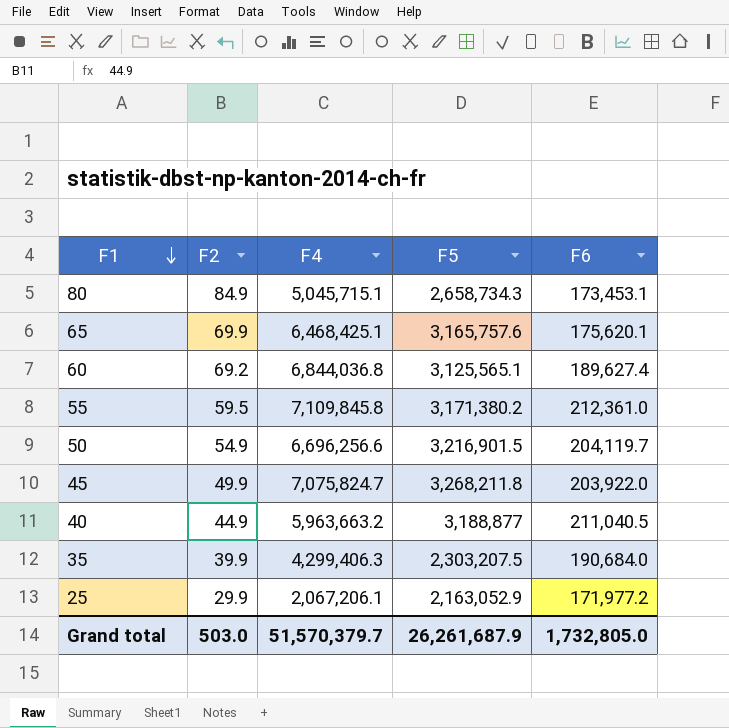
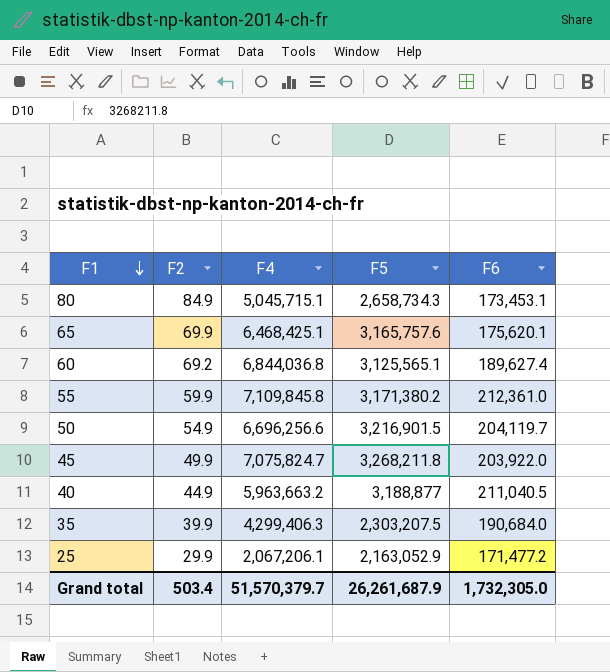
55 | F2: 59.5 -> 59.9
25 | F6: 171,977.2 -> 171,477.2
Grand total | F2: 503.0 -> 503.4
Grand total | F6: 1,732,805.0 -> 1,732,305.0

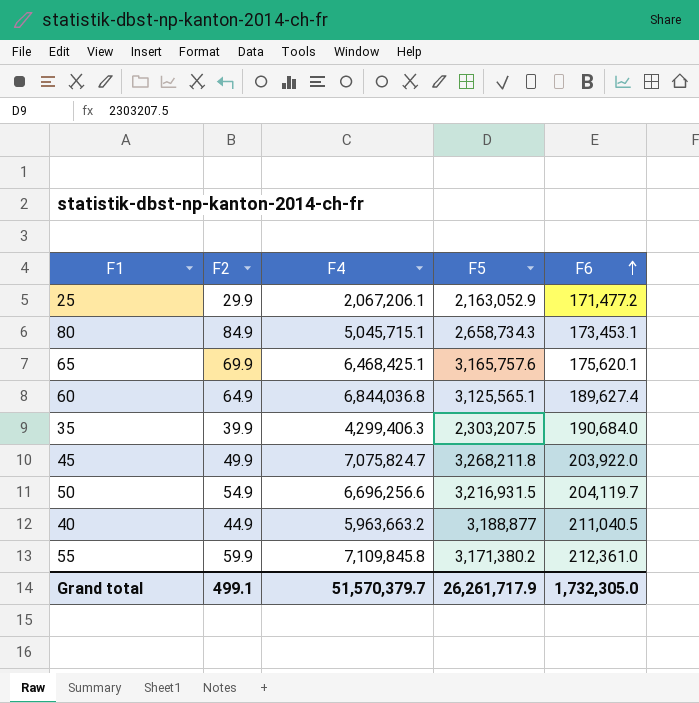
row order: F1 descending -> F6 ascending
60 | F2: 69.2 -> 64.9
50 | F5: 3,216,901.5 -> 3,216,931.5
Grand total | F2: 503.4 -> 499.1
Grand total | F5: 26,261,687.9 -> 26,261,717.9

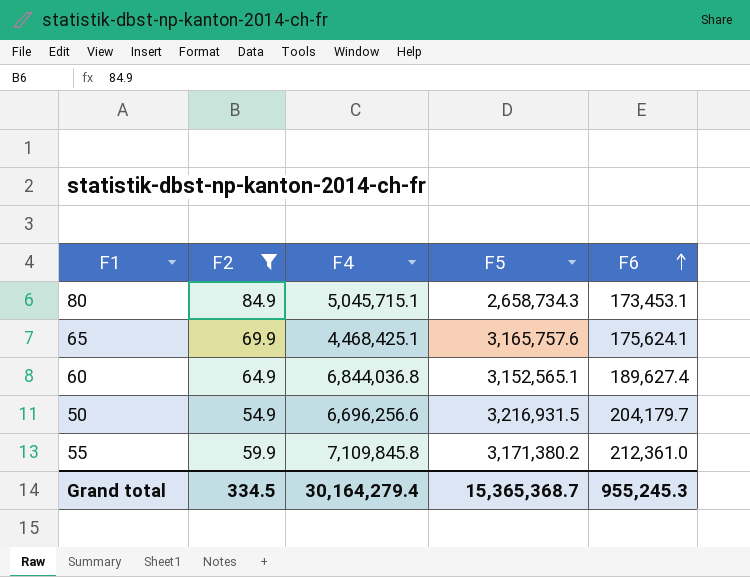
filter: none -> F2 >= 54.9
65 | F4: 6,468,425.1 -> 4,468,425.1
65 | F6: 175,620.1 -> 175,624.1
60 | F5: 3,125,565.1 -> 3,152,565.1
50 | F6: 204,119.7 -> 204,179.7
Grand total | F2: 499.1 -> 334.5
Grand total | F4: 51,570,379.7 -> 30,164,279.4
Grand total | F5: 26,261,717.9 -> 15,365,368.7
Grand total | F6: 1,732,305.0 -> 955,245.3

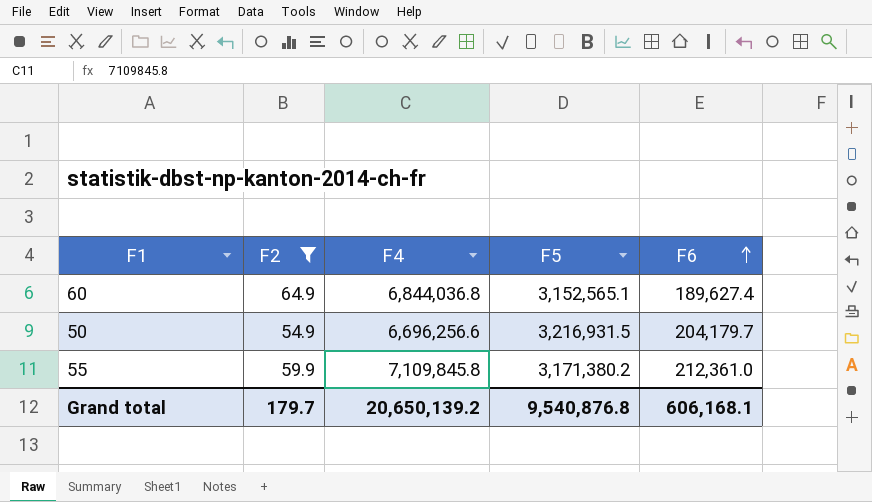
row 80: 84.9 | 5,045,715.1 | 2,658,734.3 | 173,453.1 -> none
row 65: 69.9 | 4,468,425.1 | 3,165,757.6 | 175,624.1 -> none
Grand total | F2: 334.5 -> 179.7
Grand total | F4: 30,164,279.4 -> 20,650,139.2
Grand total | F5: 15,365,368.7 -> 9,540,876.8
Grand total | F6: 955,245.3 -> 606,168.1

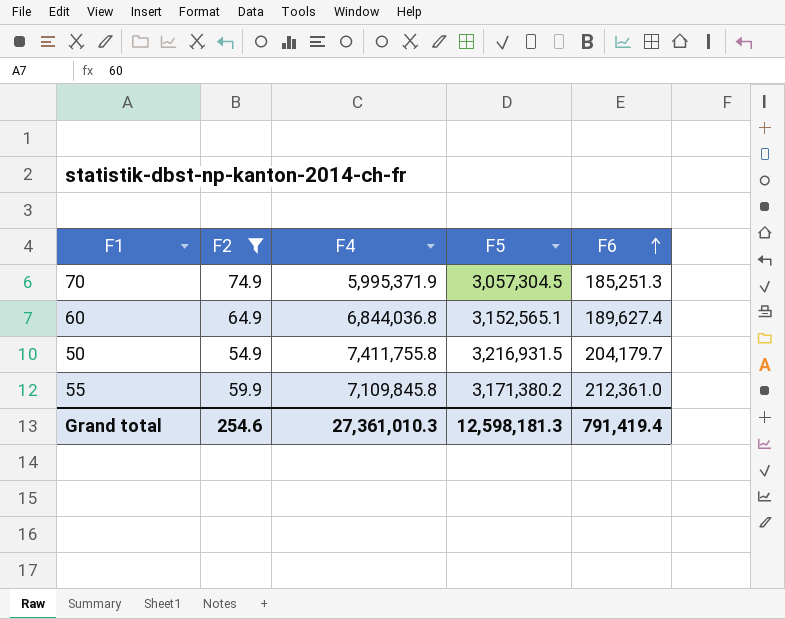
row 70: none -> 74.9 | 5,995,371.9 | 3,057,304.5 | 185,251.3
50 | F4: 6,696,256.6 -> 7,411,755.8
Grand total | F2: 179.7 -> 254.6
Grand total | F4: 20,650,139.2 -> 27,361,010.3
Grand total | F5: 9,540,876.8 -> 12,598,181.3
Grand total | F6: 606,168.1 -> 791,419.4

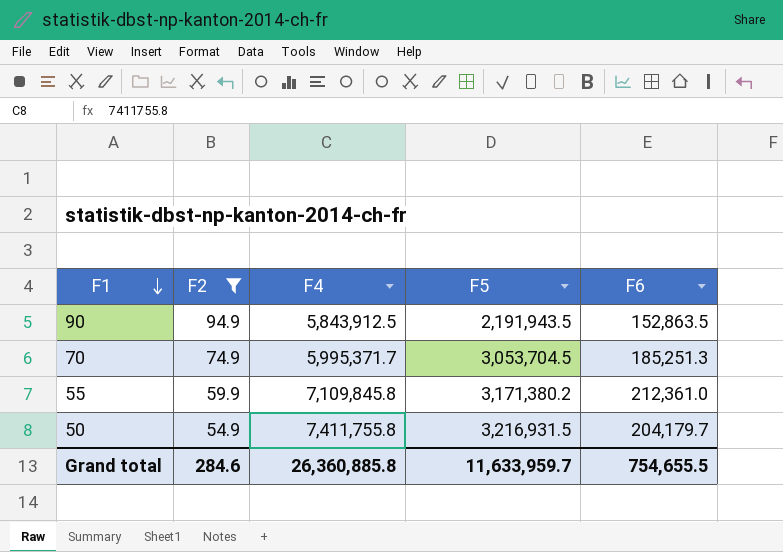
row order: F6 ascending -> F1 descending
row 60: 64.9 | 6,844,036.8 | 3,152,565.1 | 189,627.4 -> none
row 90: none -> 94.9 | 5,843,912.5 | 2,191,943.5 | 152,863.5
70 | F4: 5,995,371.9 -> 5,995,371.7
70 | F5: 3,057,304.5 -> 3,053,704.5
Grand total | F2: 254.6 -> 284.6
Grand total | F4: 27,361,010.3 -> 26,360,885.8
Grand total | F5: 12,598,181.3 -> 11,633,959.7
Grand total | F6: 791,419.4 -> 754,655.5

